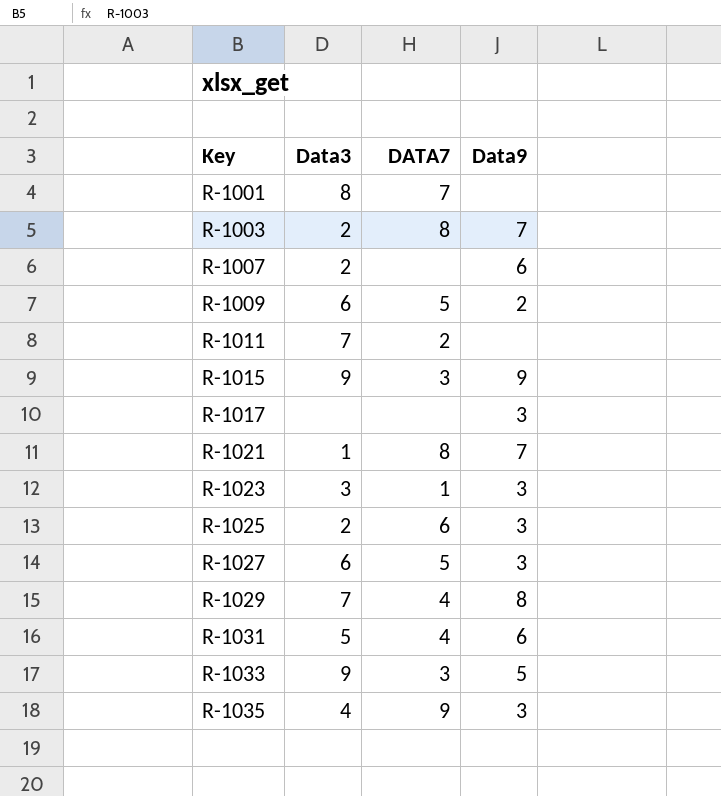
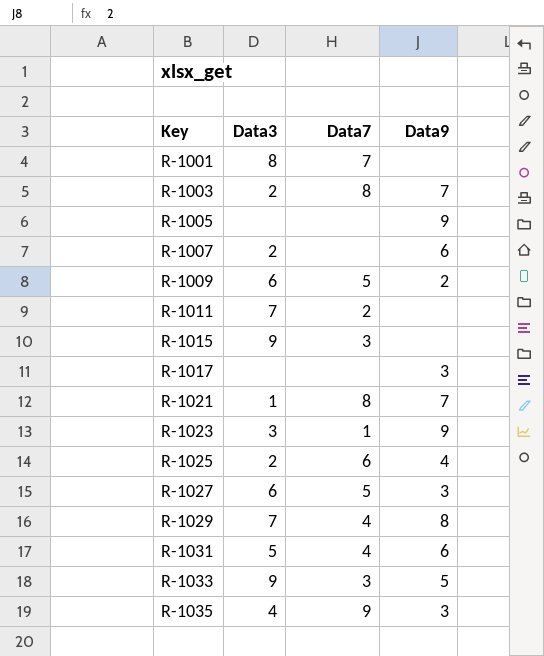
column name: DATA7 -> Data7
row R-1005: none -> none | none | 9
R-1015 | Data9: 9 -> none
R-1023 | Data9: 3 -> 9
R-1025 | Data9: 3 -> 4

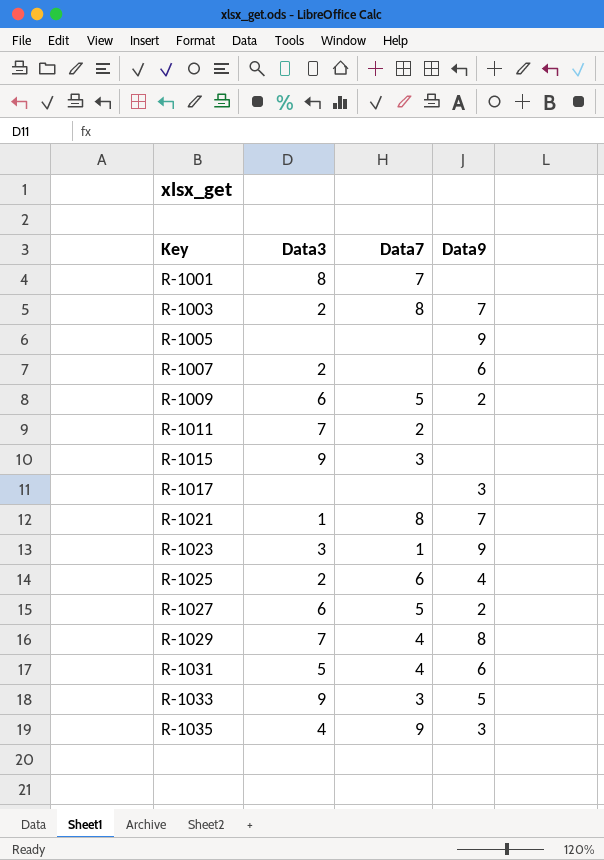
R-1027 | Data9: 3 -> 2

